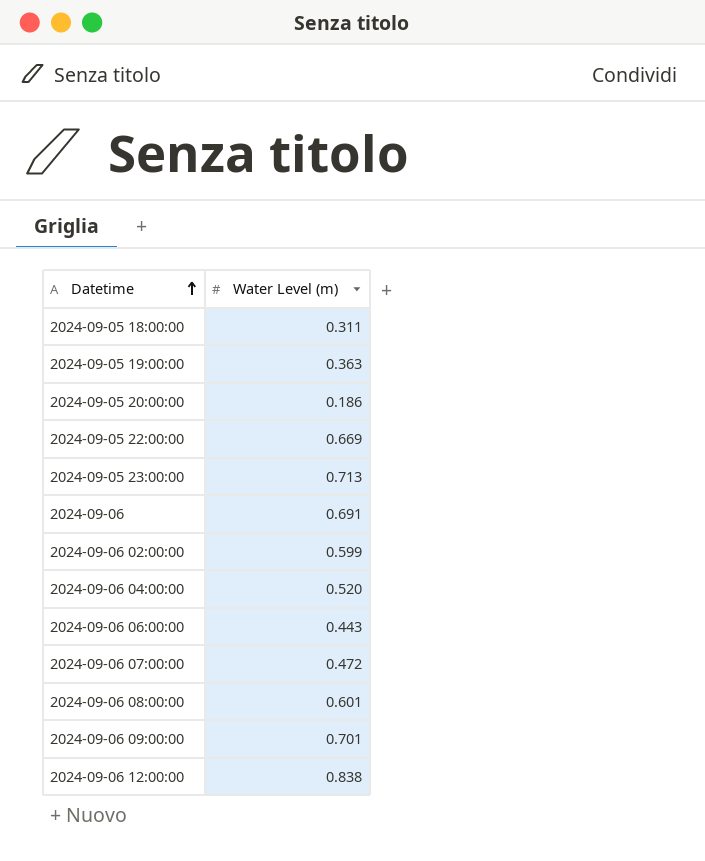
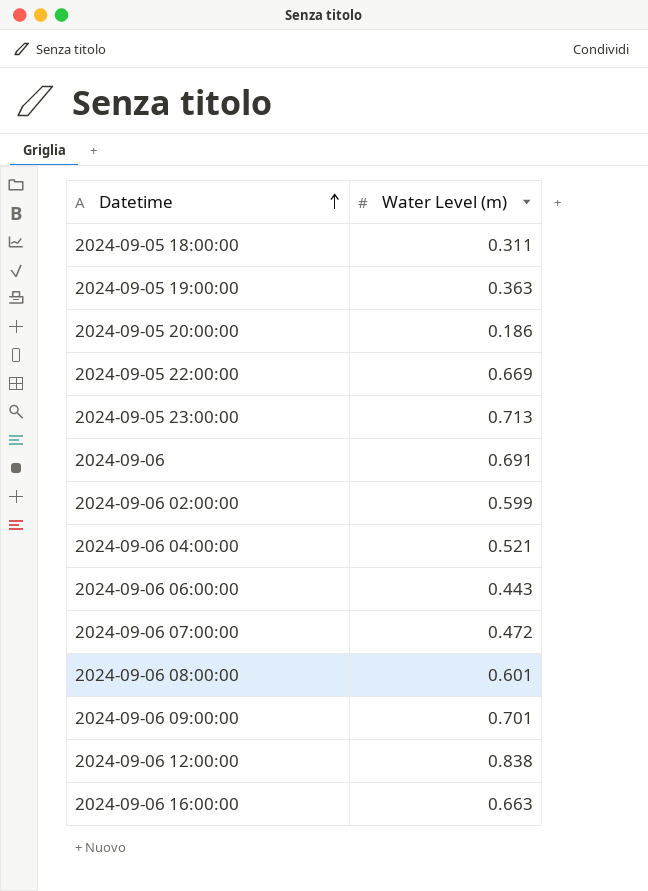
2024-09-06 04:00:00 | Water Level (m): 0.520 -> 0.521
row 2024-09-06 16:00:00: none -> 0.663

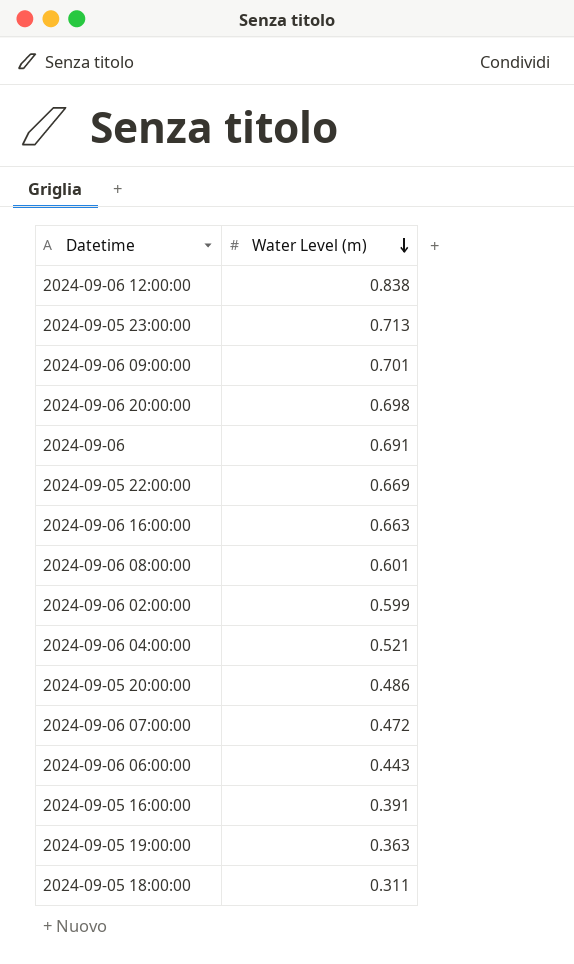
row order: Datetime ascending -> Water Level (m) descending
row 2024-09-06 20:00:00: none -> 0.698
2024-09-05 20:00:00 | Water Level (m): 0.186 -> 0.486
row 2024-09-05 16:00:00: none -> 0.391

